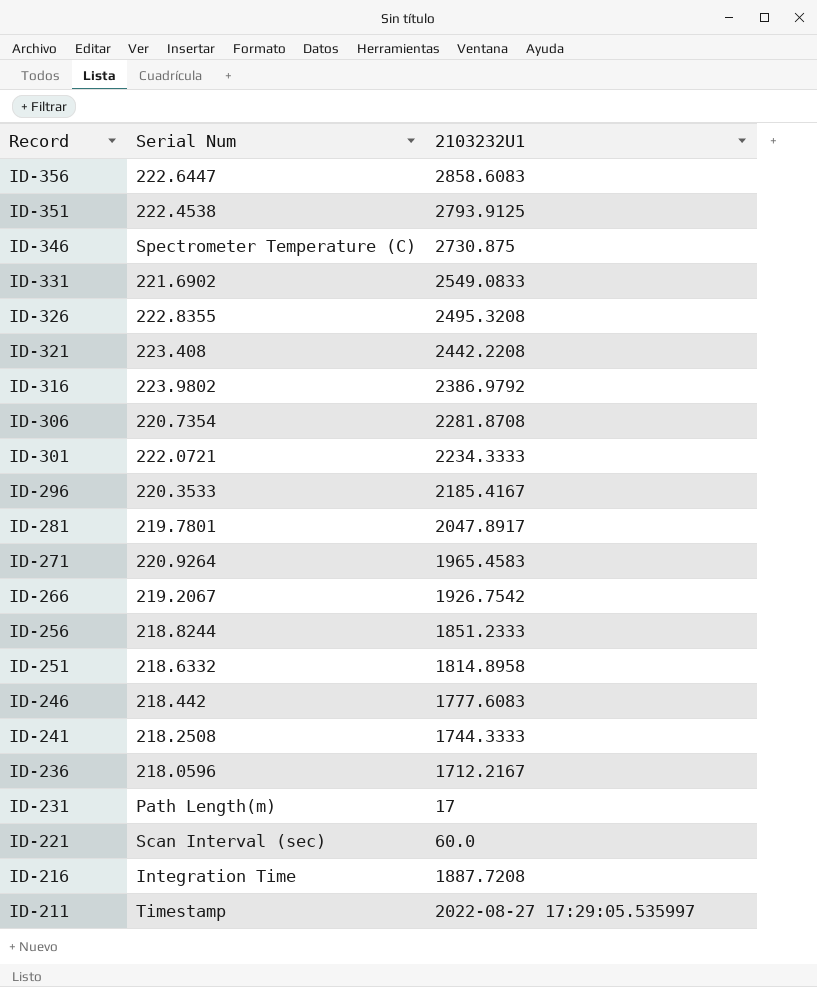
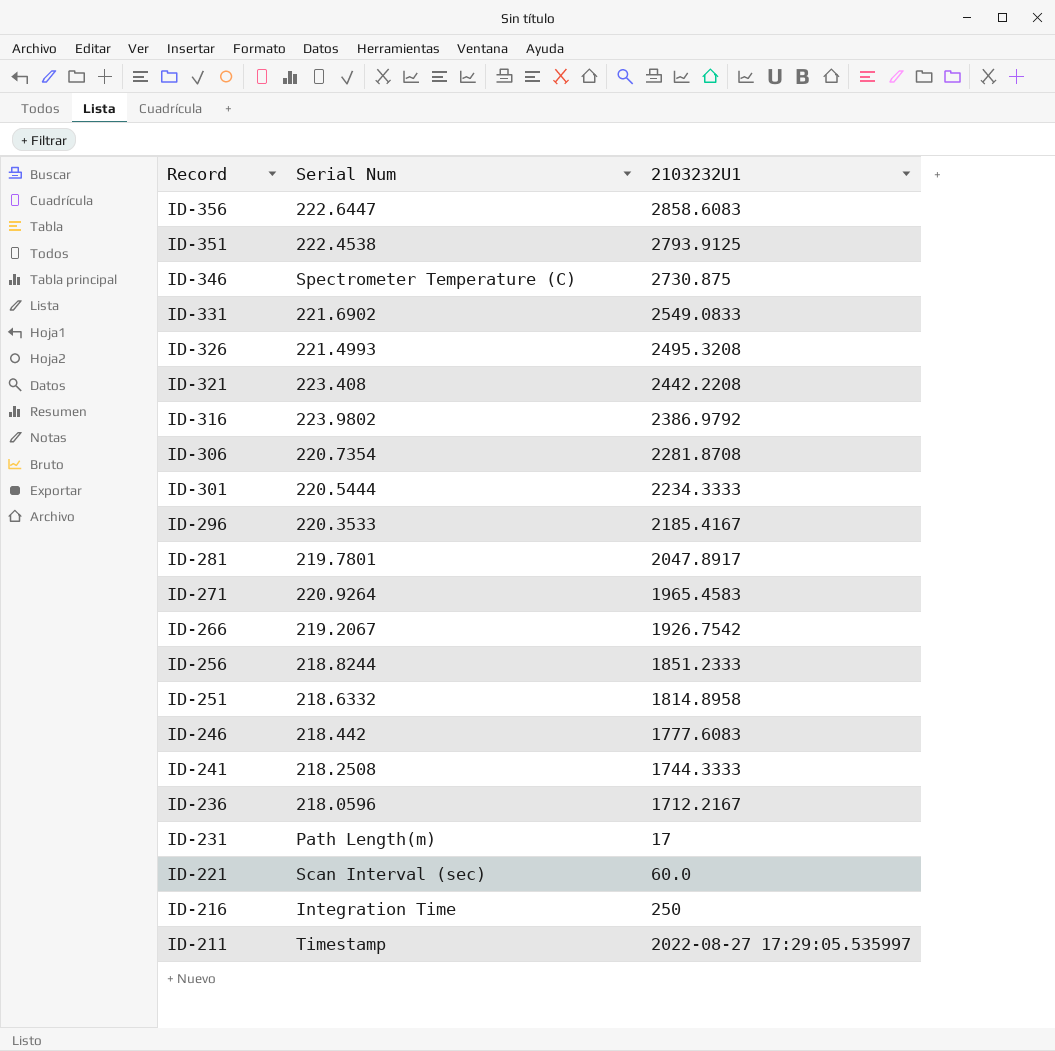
ID-326 | Serial Num: 222.8355 -> 221.4993
ID-301 | Serial Num: 222.0721 -> 220.5444
ID-216 | 2103232U1: 1887.7208 -> 250

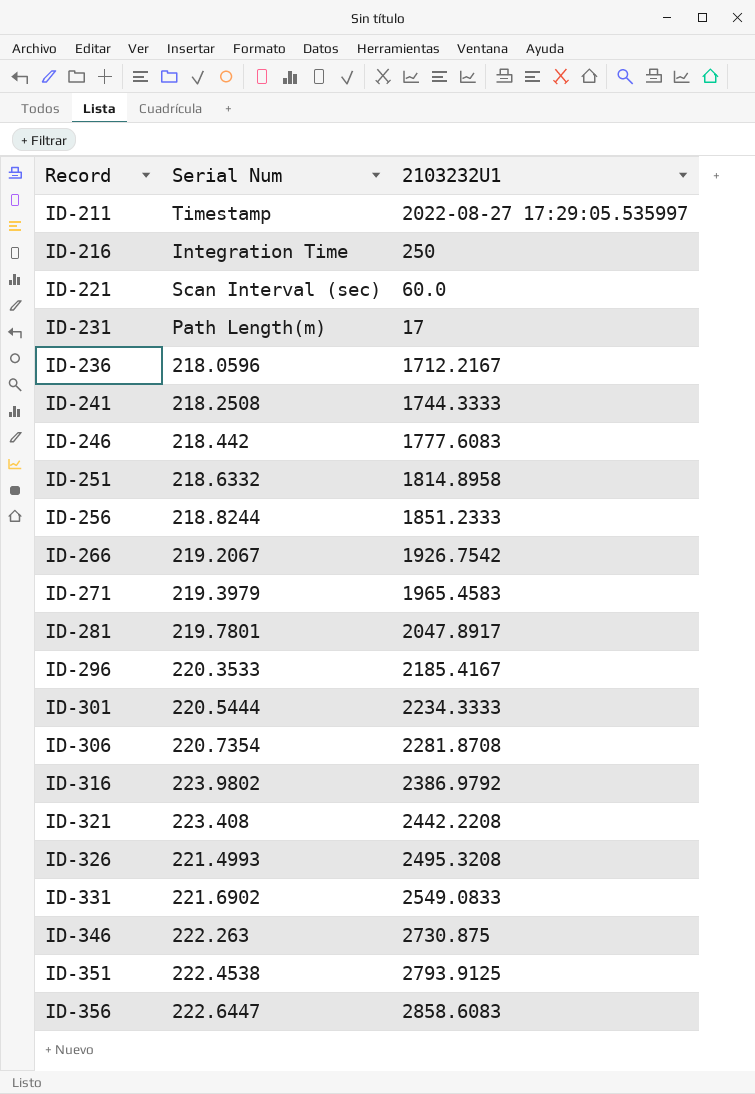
row order: Record descending -> Record ascending
ID-271 | Serial Num: 220.9264 -> 219.3979
ID-346 | Serial Num: Spectrometer Temperature (C) -> 222.263

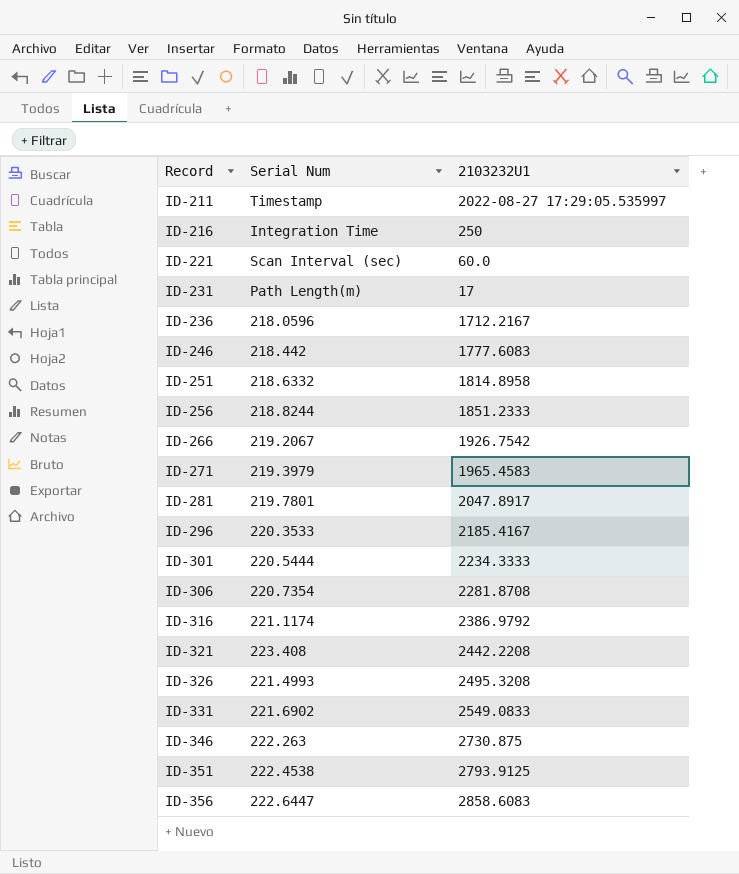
row ID-241: 218.2508 | 1744.3333 -> none
ID-316 | Serial Num: 223.9802 -> 221.1174

